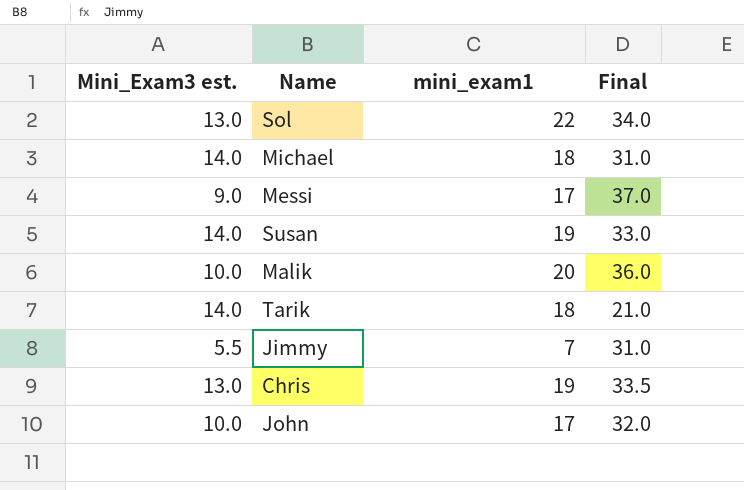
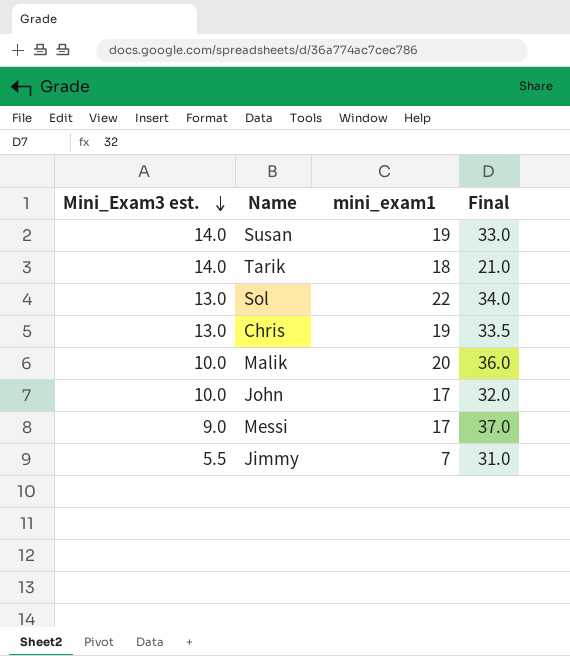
row order: none -> Mini_Exam3 est. descending
row Michael: 14.0 | 18 | 31.0 -> none

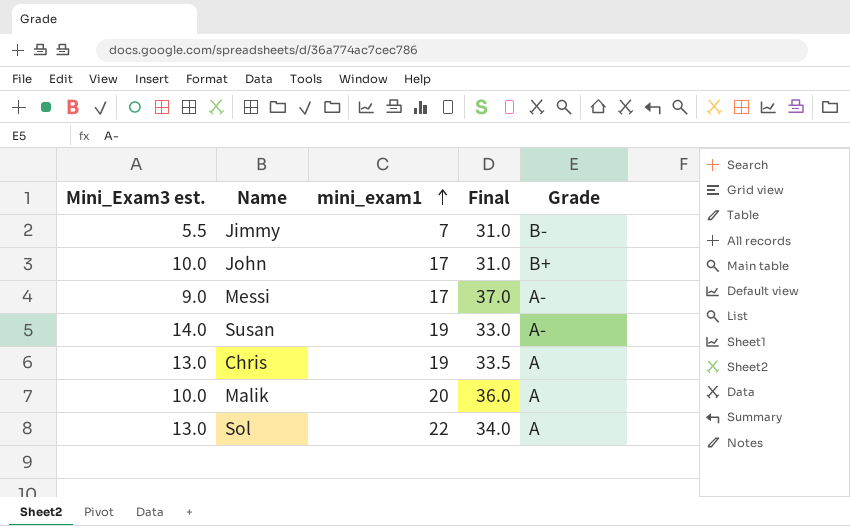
row order: Mini_Exam3 est. descending -> mini_exam1 ascending
column Grade | position: none -> 5
row Tarik: 14.0 | 18 | 21.0 -> none
John | Final: 32.0 -> 31.0

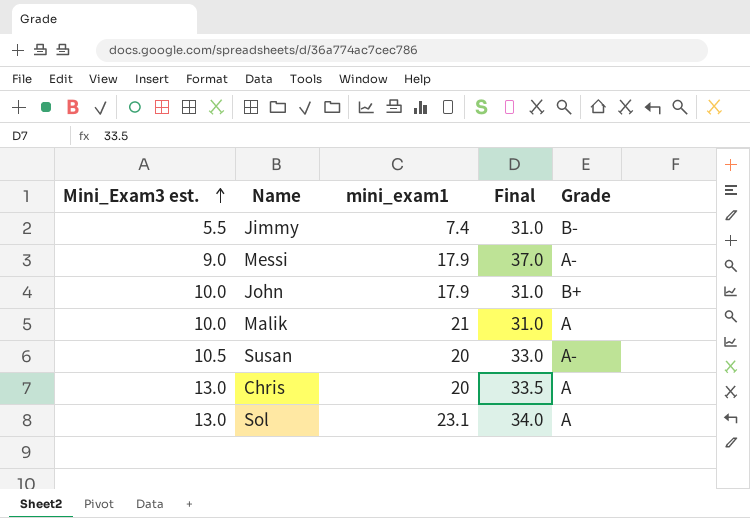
row order: mini_exam1 ascending -> Mini_Exam3 est. ascending
Jimmy | mini_exam1: 7 -> 7.4
Messi | mini_exam1: 17 -> 17.9
John | mini_exam1: 17 -> 17.9
Malik | mini_exam1: 20 -> 21
Malik | Final: 36.0 -> 31.0
Susan | Mini_Exam3 est.: 14.0 -> 10.5
Susan | mini_exam1: 19 -> 20
Chris | mini_exam1: 19 -> 20
Sol | mini_exam1: 22 -> 23.1

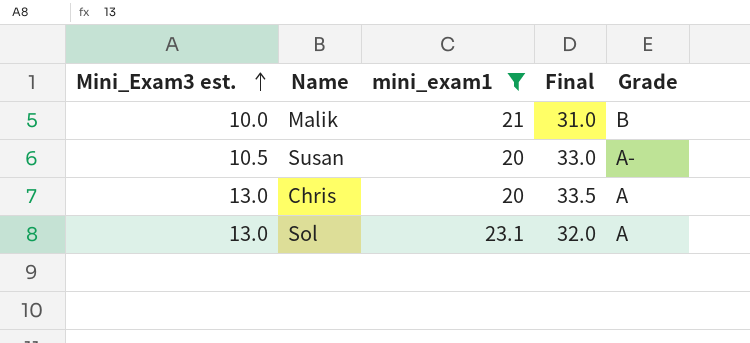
filter: none -> mini_exam1 >= 20
Malik | Grade: A -> B
Sol | Final: 34.0 -> 32.0

